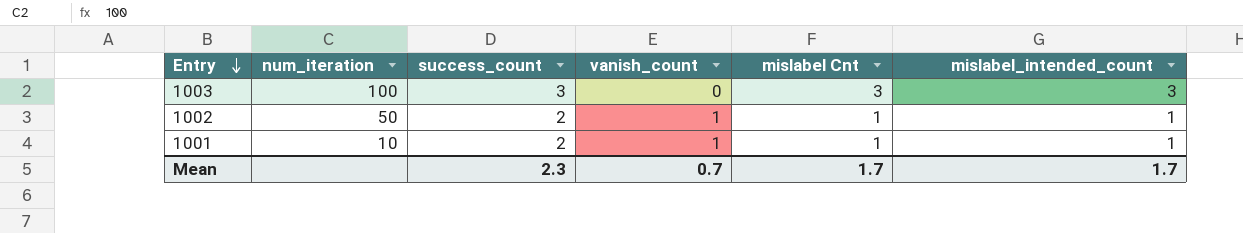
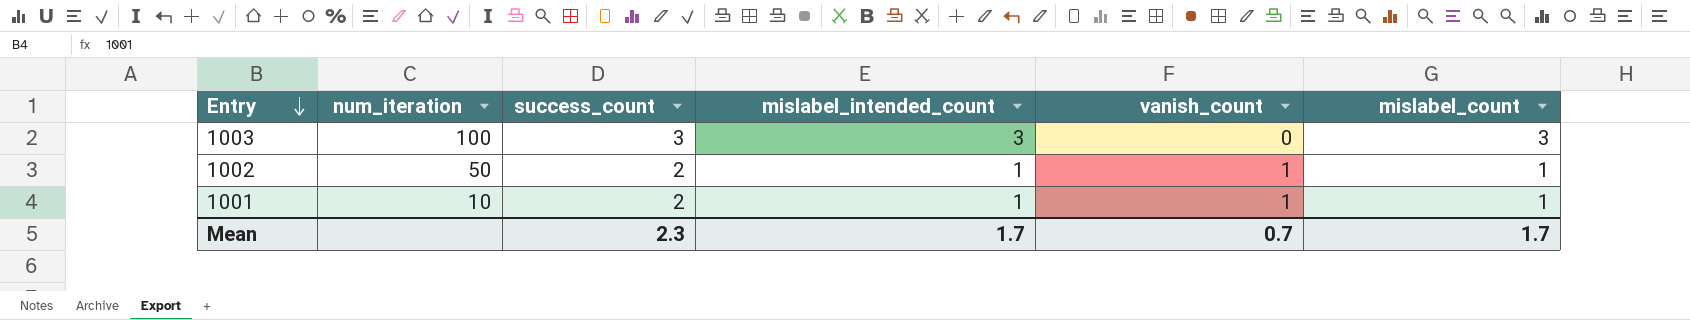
column mislabel_intended_count | position: 6 -> 4
column name: mislabel Cnt -> mislabel_count

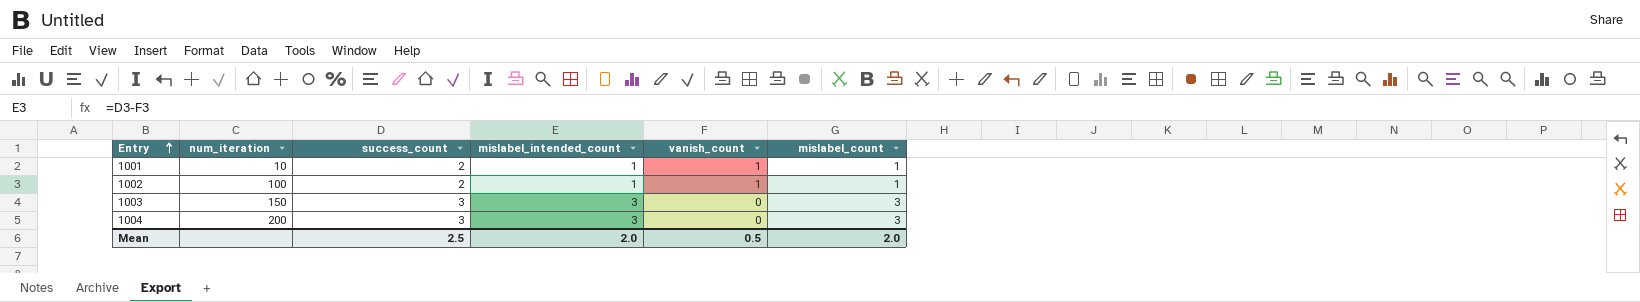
row order: Entry descending -> Entry ascending
1002 | num_iteration: 50 -> 100
1003 | num_iteration: 100 -> 150
row 1004: none -> 200 | 3 | 3 | 0 | 3
Mean | success_count: 2.3 -> 2.5
Mean | mislabel_intended_count: 1.7 -> 2.0
Mean | vanish_count: 0.7 -> 0.5
Mean | mislabel_count: 1.7 -> 2.0

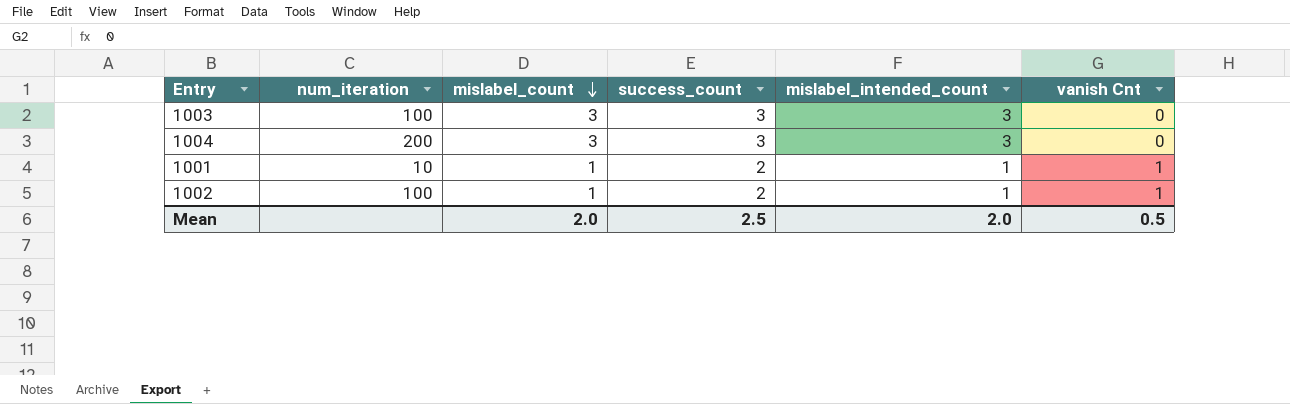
row order: Entry ascending -> mislabel_count descending
column mislabel_count | position: 6 -> 3
column name: vanish_count -> vanish Cnt
1003 | num_iteration: 150 -> 100

